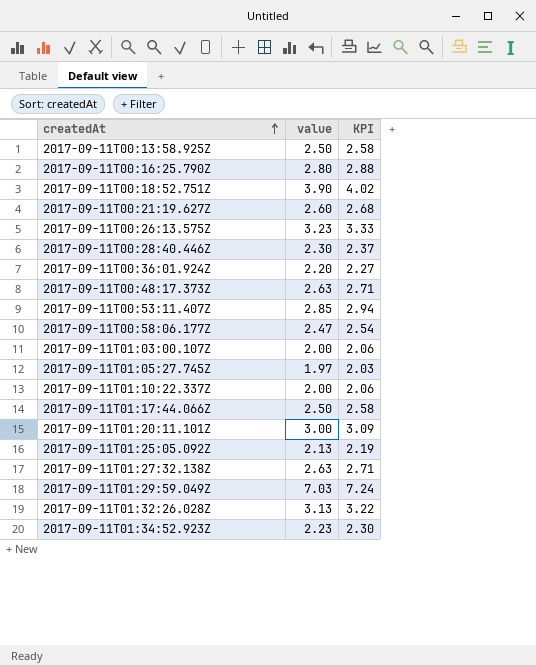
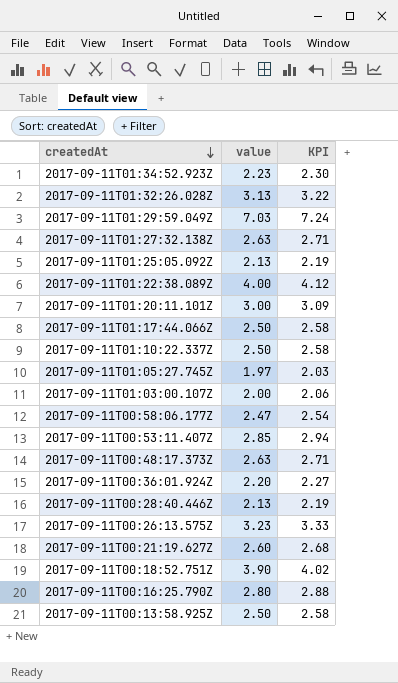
row order: createdAt ascending -> createdAt descending
row 2017-09-11T01:22:38.089Z: none -> 4.00 | 4.12
2017-09-11T01:10:22.337Z | value: 2.00 -> 2.50
2017-09-11T01:10:22.337Z | KPI: 2.06 -> 2.58
2017-09-11T00:28:40.446Z | value: 2.30 -> 2.13
2017-09-11T00:28:40.446Z | KPI: 2.37 -> 2.19

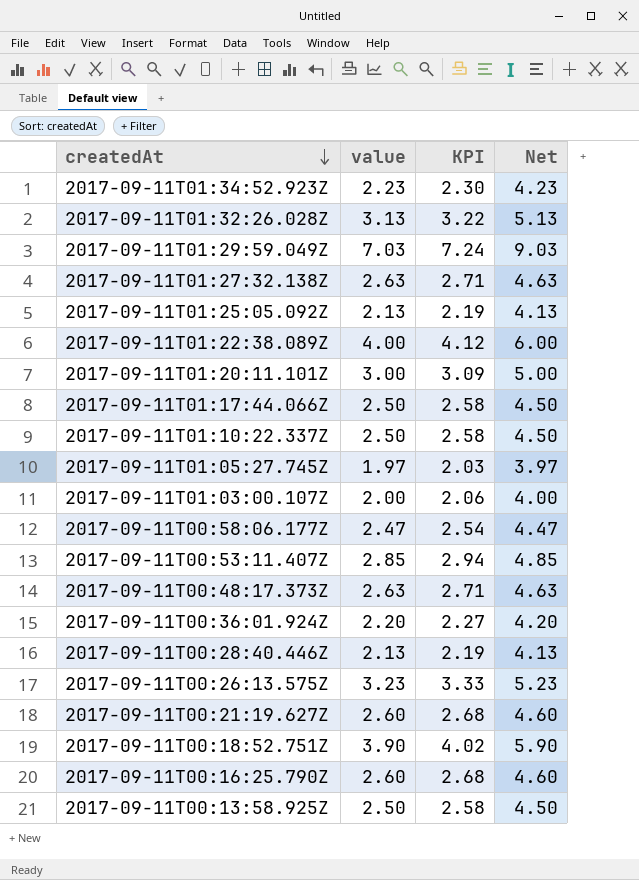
column Net | formula: none -> [value] + 2
2017-09-11T00:16:25.790Z | value: 2.80 -> 2.60
2017-09-11T00:16:25.790Z | KPI: 2.88 -> 2.68

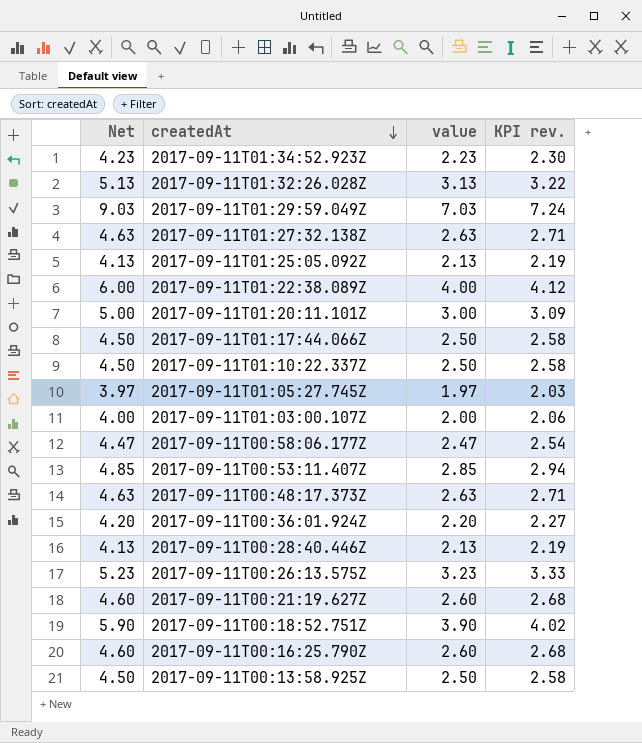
column Net | position: 4 -> 1
column name: KPI -> KPI rev.

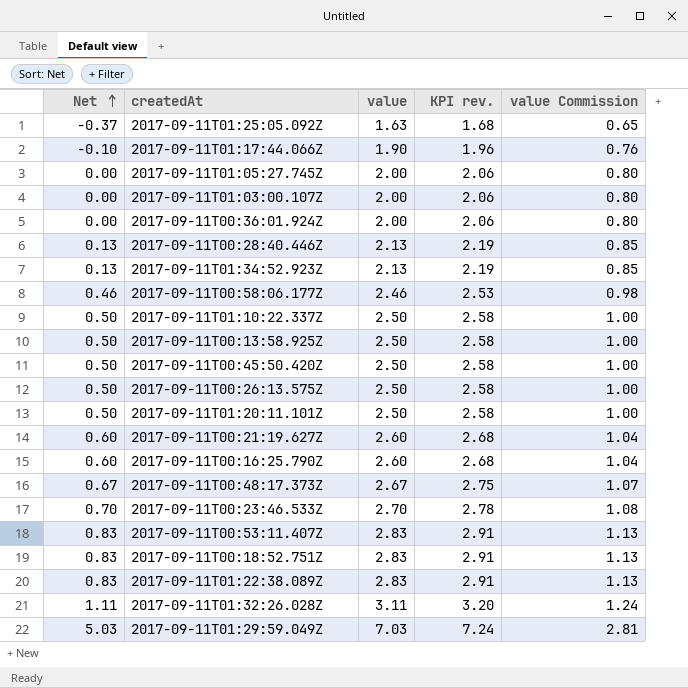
row order: createdAt descending -> Net ascending
column Net | formula: [value] + 2 -> [value] - 2
column value Commission | formula: none -> [value] * 0.4
row 2017-09-11T01:27:32.138Z: 4.63 | 2.63 | 2.71 -> none
2017-09-11T01:25:05.092Z | value: 2.13 -> 1.63
2017-09-11T01:25:05.092Z | KPI rev.: 2.19 -> 1.68
2017-09-11T01:17:44.066Z | value: 2.50 -> 1.90
2017-09-11T01:17:44.066Z | KPI rev.: 2.58 -> 1.96
2017-09-11T01:05:27.745Z | value: 1.97 -> 2.00
2017-09-11T01:05:27.745Z | KPI rev.: 2.03 -> 2.06
2017-09-11T00:36:01.924Z | value: 2.20 -> 2.00
2017-09-11T00:36:01.924Z | KPI rev.: 2.27 -> 2.06
2017-09-11T01:34:52.923Z | value: 2.23 -> 2.13
2017-09-11T01:34:52.923Z | KPI rev.: 2.30 -> 2.19
2017-09-11T00:58:06.177Z | value: 2.47 -> 2.46
2017-09-11T00:58:06.177Z | KPI rev.: 2.54 -> 2.53
row 2017-09-11T00:45:50.420Z: none -> 0.50 | 2.50 | 2.58 | 1.00
2017-09-11T00:26:13.575Z | value: 3.23 -> 2.50
2017-09-11T00:26:13.575Z | KPI rev.: 3.33 -> 2.58
2017-09-11T01:20:11.101Z | value: 3.00 -> 2.50
2017-09-11T01:20:11.101Z | KPI rev.: 3.09 -> 2.58
2017-09-11T00:48:17.373Z | value: 2.63 -> 2.67
2017-09-11T00:48:17.373Z | KPI rev.: 2.71 -> 2.75
row 2017-09-11T00:23:46.533Z: none -> 0.70 | 2.70 | 2.78 | 1.08
2017-09-11T00:53:11.407Z | value: 2.85 -> 2.83
2017-09-11T00:53:11.407Z | KPI rev.: 2.94 -> 2.91
2017-09-11T00:18:52.751Z | value: 3.90 -> 2.83
2017-09-11T00:18:52.751Z | KPI rev.: 4.02 -> 2.91
2017-09-11T01:22:38.089Z | value: 4.00 -> 2.83
2017-09-11T01:22:38.089Z | KPI rev.: 4.12 -> 2.91
2017-09-11T01:32:26.028Z | value: 3.13 -> 3.11
2017-09-11T01:32:26.028Z | KPI rev.: 3.22 -> 3.20

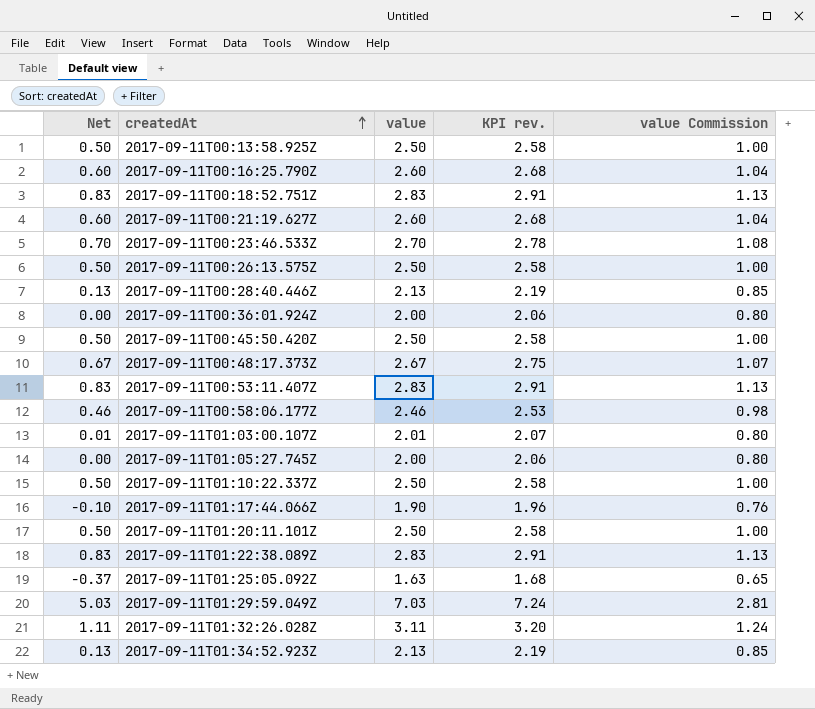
row order: Net ascending -> createdAt ascending
2017-09-11T01:03:00.107Z | Net: 0.00 -> 0.01
2017-09-11T01:03:00.107Z | value: 2.00 -> 2.01
2017-09-11T01:03:00.107Z | KPI rev.: 2.06 -> 2.07

